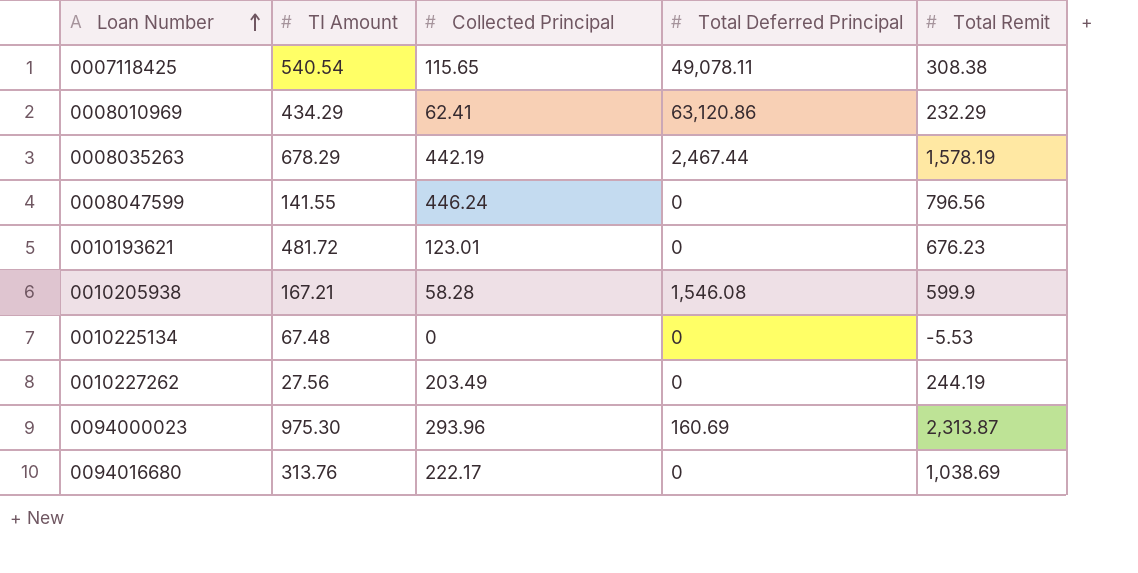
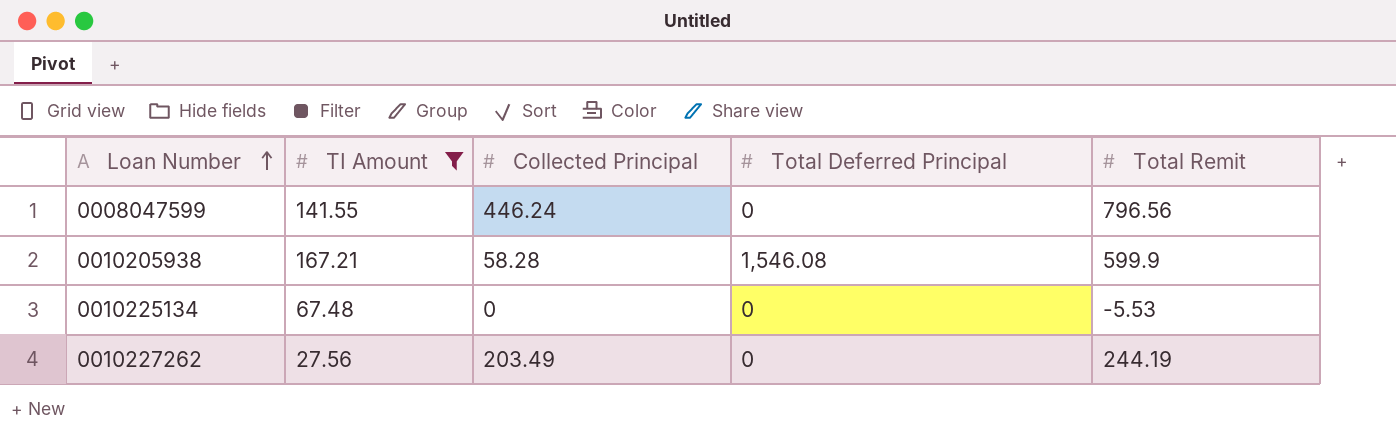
filter: none -> TI Amount <= 167.21

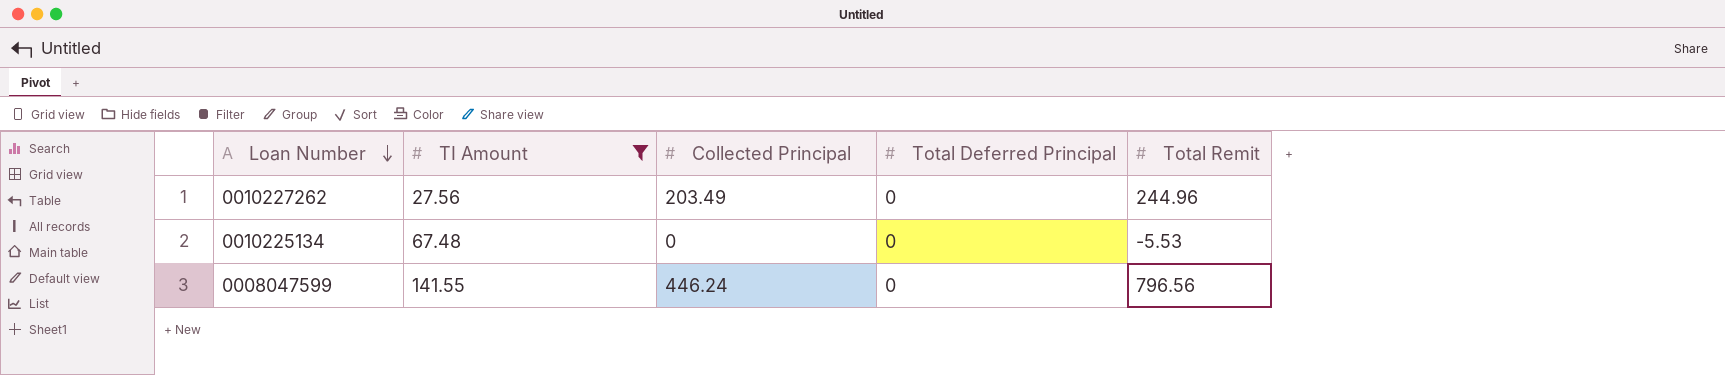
row order: Loan Number ascending -> Loan Number descending
row 0010205938: 167.21 | 58.28 | 1,546.08 | 599.9 -> none
0010227262 | Total Remit: 244.19 -> 244.96

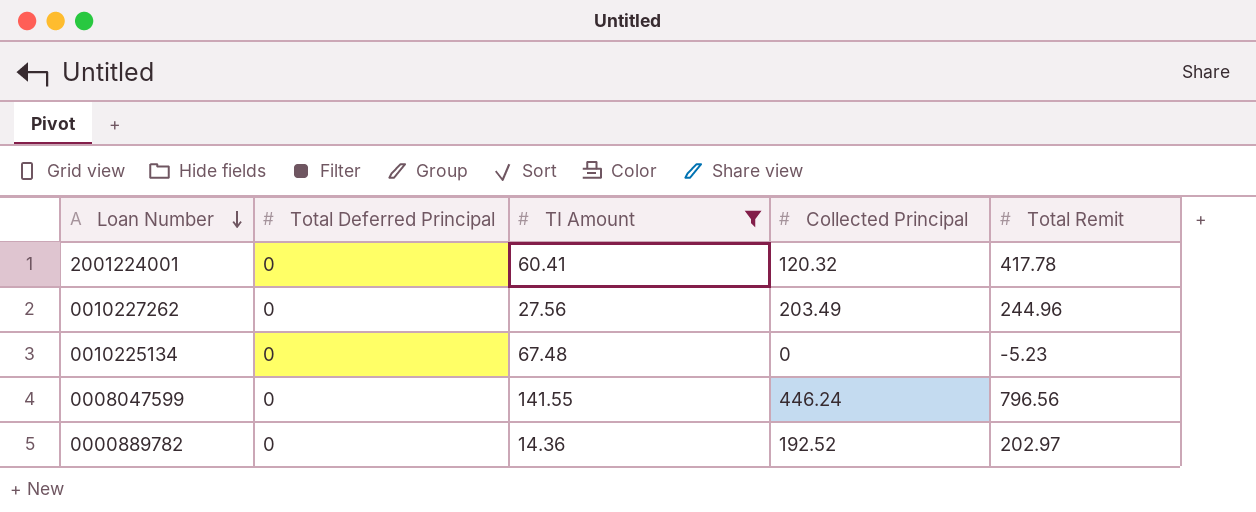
column Total Deferred Principal | position: 4 -> 2
row 2001224001: none -> 0 | 60.41 | 120.32 | 417.78
0010225134 | Total Remit: -5.53 -> -5.23
row 0000889782: none -> 0 | 14.36 | 192.52 | 202.97

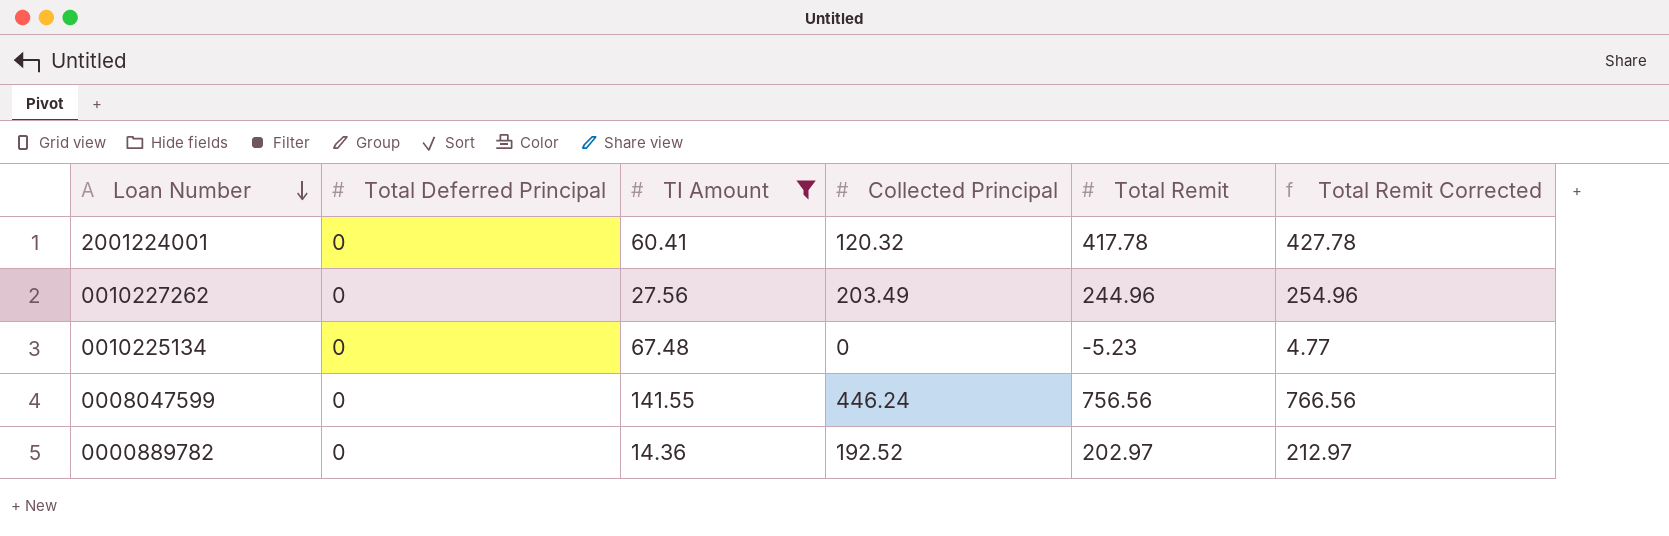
column Total Remit Corrected | formula: none -> [Total Remit] + 10
0008047599 | Total Remit: 796.56 -> 756.56

